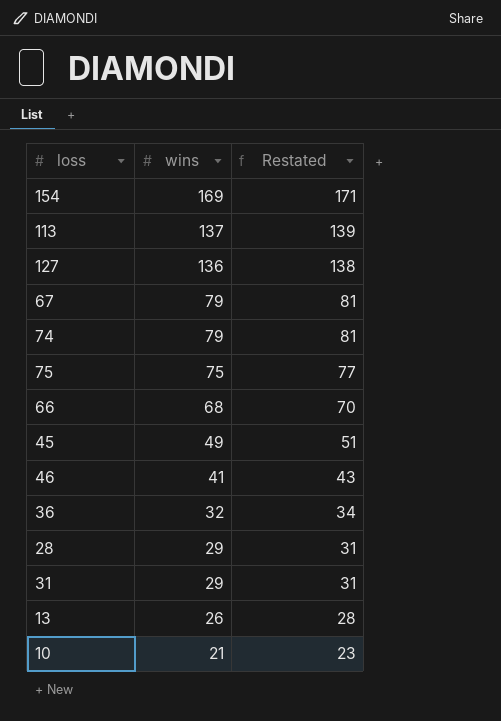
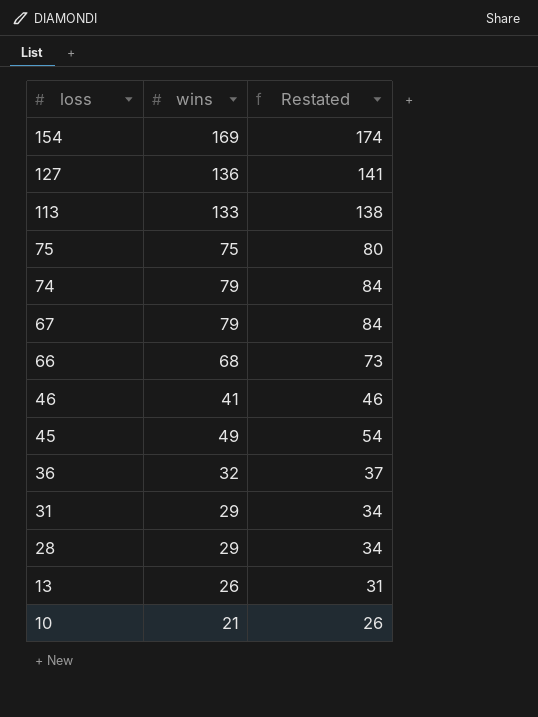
row order: wins descending -> loss descending
column Restated | formula: [wins] + 2 -> [wins] + 5
113 | wins: 137 -> 133

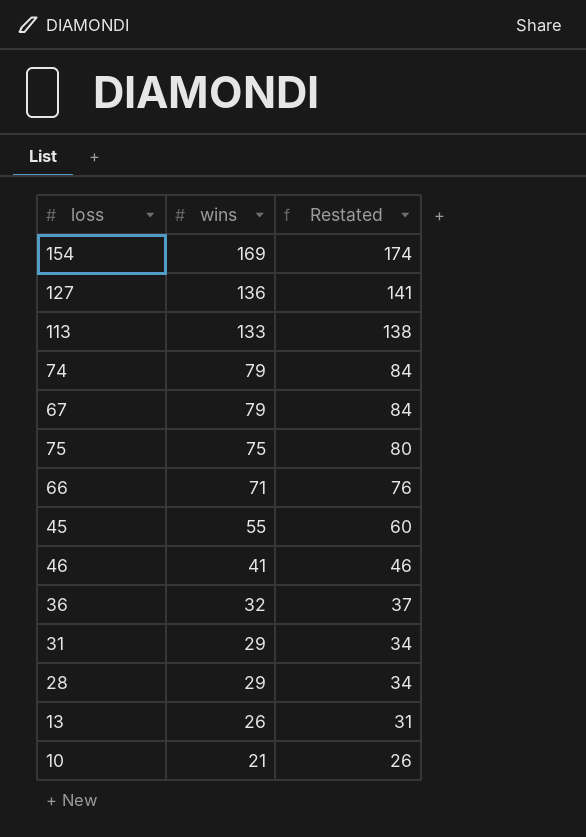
row order: loss descending -> wins descending
66 | wins: 68 -> 71
66 | Restated: 73 -> 76
45 | wins: 49 -> 55
45 | Restated: 54 -> 60

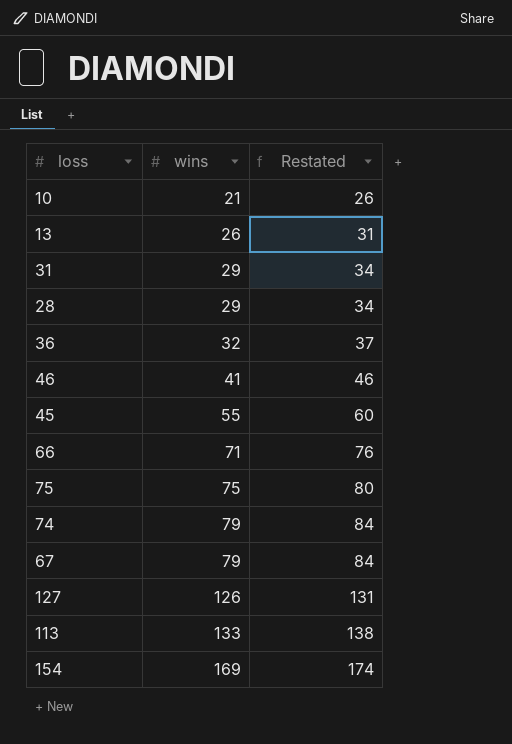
row order: wins descending -> wins ascending
127 | wins: 136 -> 126
127 | Restated: 141 -> 131

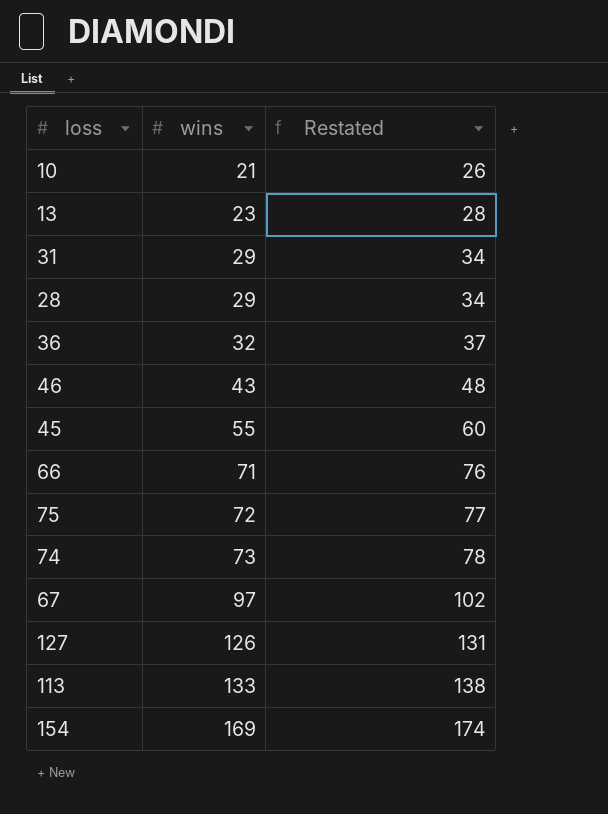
13 | wins: 26 -> 23
13 | Restated: 31 -> 28
46 | wins: 41 -> 43
46 | Restated: 46 -> 48
75 | wins: 75 -> 72
75 | Restated: 80 -> 77
74 | wins: 79 -> 73
74 | Restated: 84 -> 78
67 | wins: 79 -> 97
67 | Restated: 84 -> 102

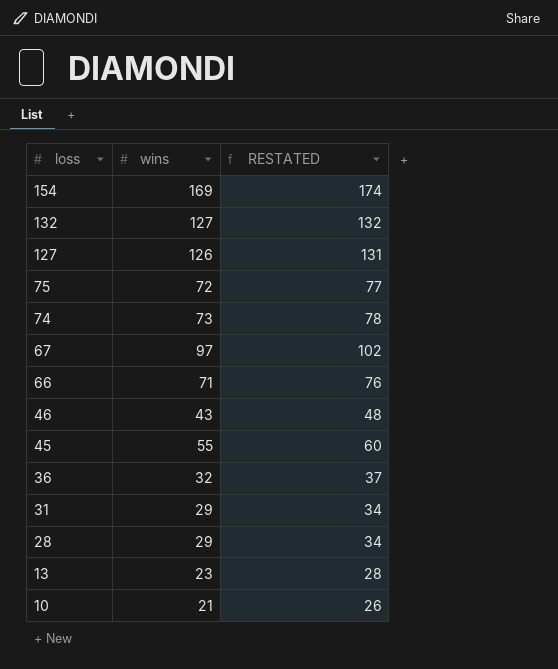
row order: wins ascending -> loss descending
column name: Restated -> RESTATED
row 113: 133 | 138 -> none
row 132: none -> 127 | 132

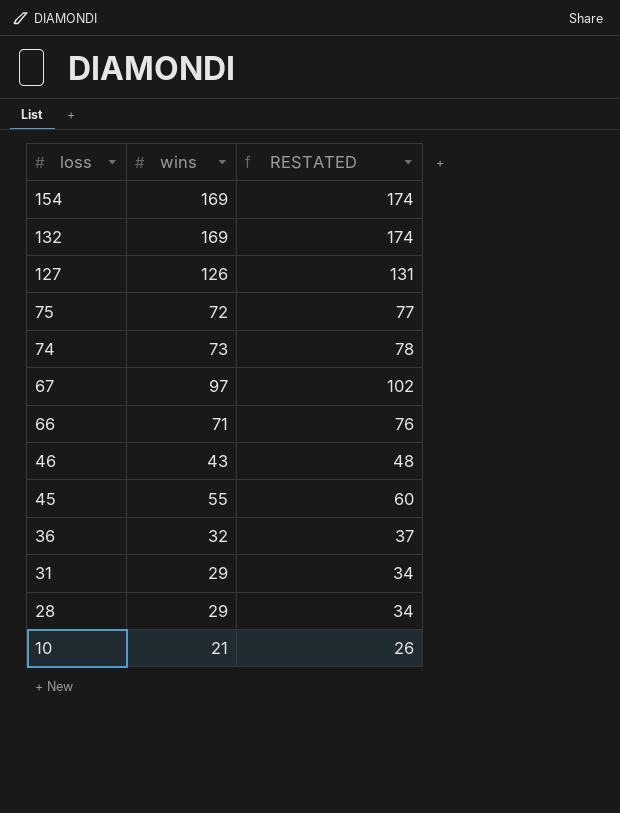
row 13: 23 | 28 -> none
132 | wins: 127 -> 169
132 | RESTATED: 132 -> 174

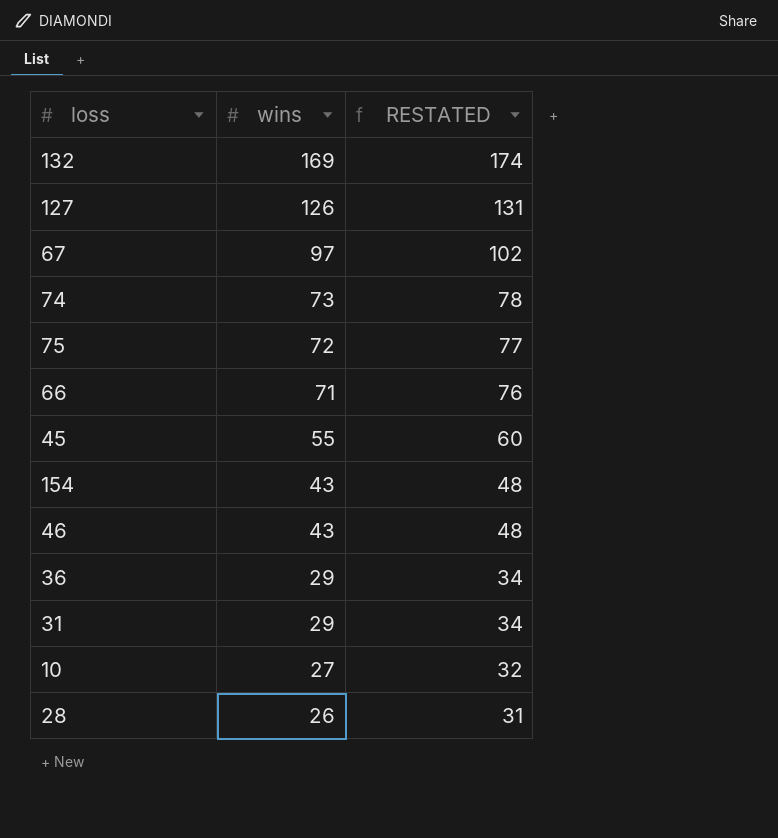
row order: loss descending -> wins descending
154 | wins: 169 -> 43
154 | RESTATED: 174 -> 48
36 | wins: 32 -> 29
36 | RESTATED: 37 -> 34
10 | wins: 21 -> 27
10 | RESTATED: 26 -> 32
28 | wins: 29 -> 26
28 | RESTATED: 34 -> 31

